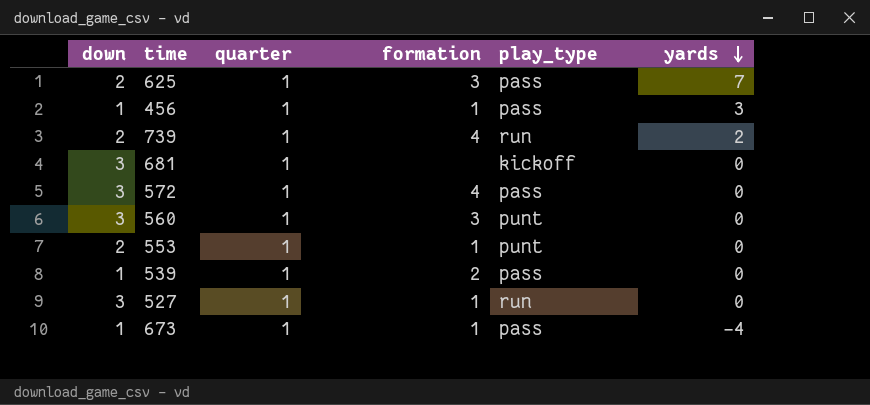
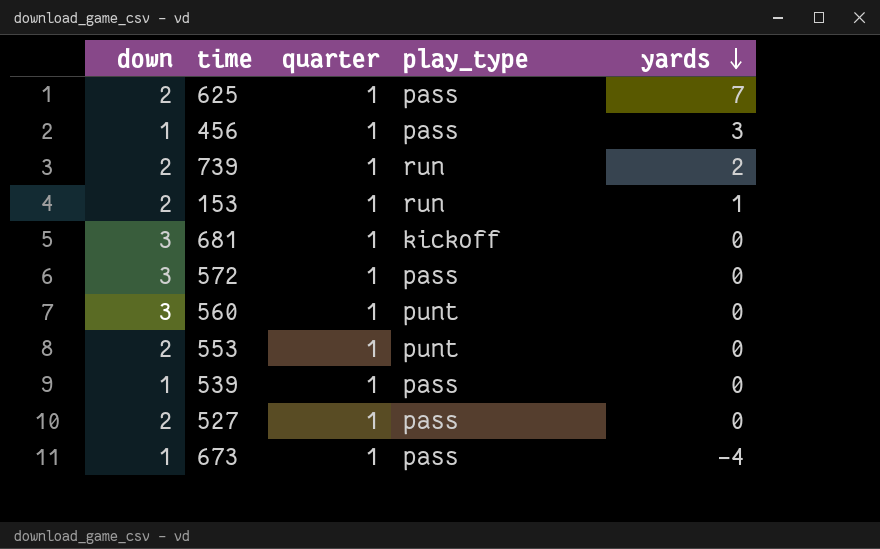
column formation | position: 4 -> none
row 153: none -> 2 | 1 | run | 1
527 | down: 3 -> 2
527 | play_type: run -> pass

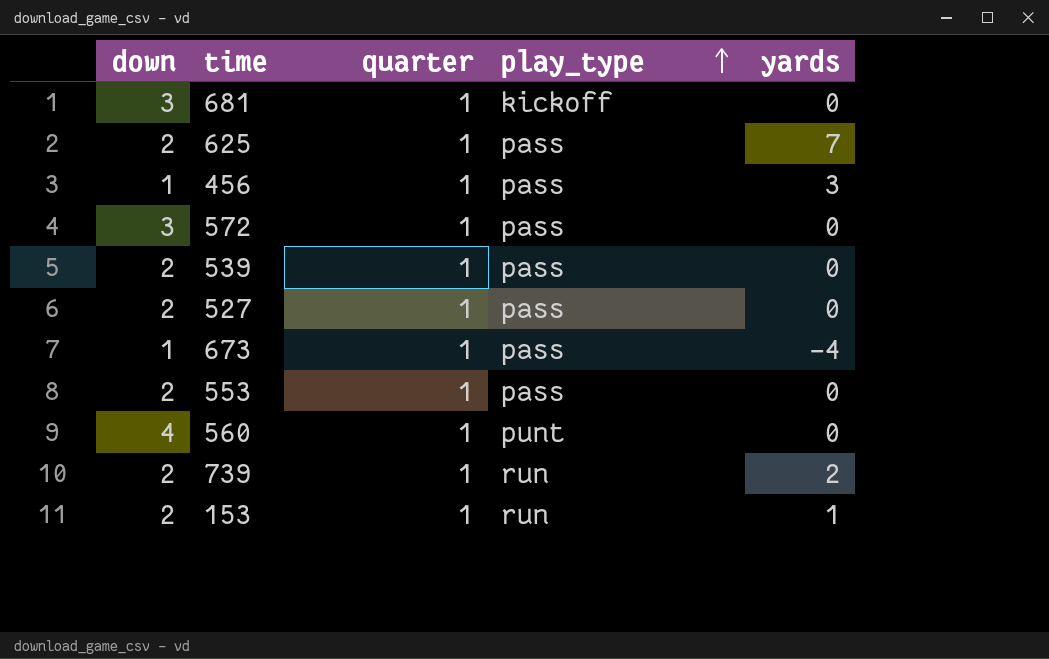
row order: yards descending -> play_type ascending
539 | down: 1 -> 2
553 | play_type: punt -> pass
560 | down: 3 -> 4

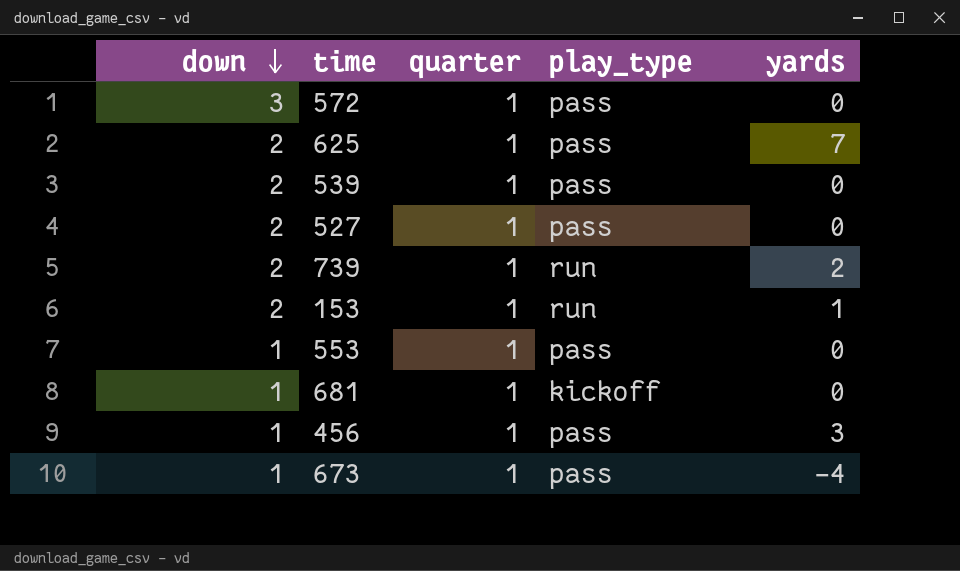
row order: play_type ascending -> down descending
row 560: 4 | 1 | punt | 0 -> none
553 | down: 2 -> 1
681 | down: 3 -> 1

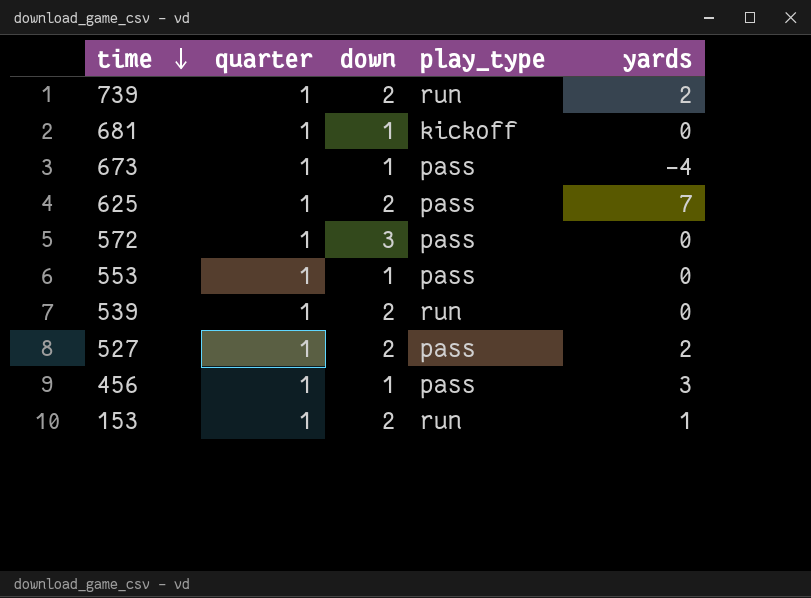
row order: down descending -> time descending
column down | position: 1 -> 3
539 | play_type: pass -> run
527 | yards: 0 -> 2

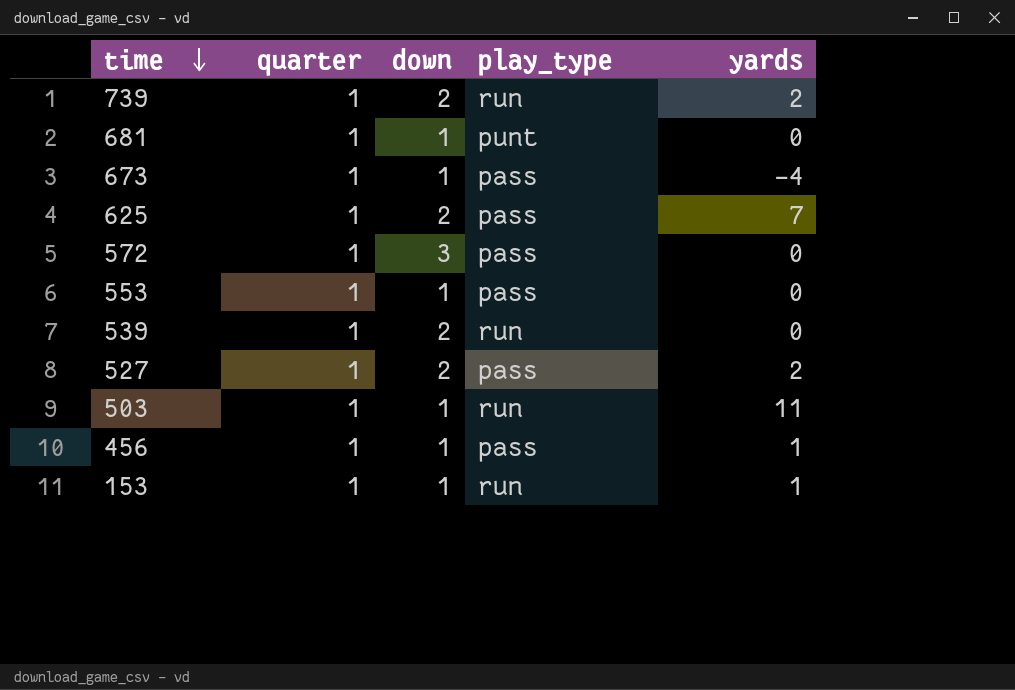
681 | play_type: kickoff -> punt
row 503: none -> 1 | 1 | run | 11
456 | yards: 3 -> 1
153 | down: 2 -> 1

